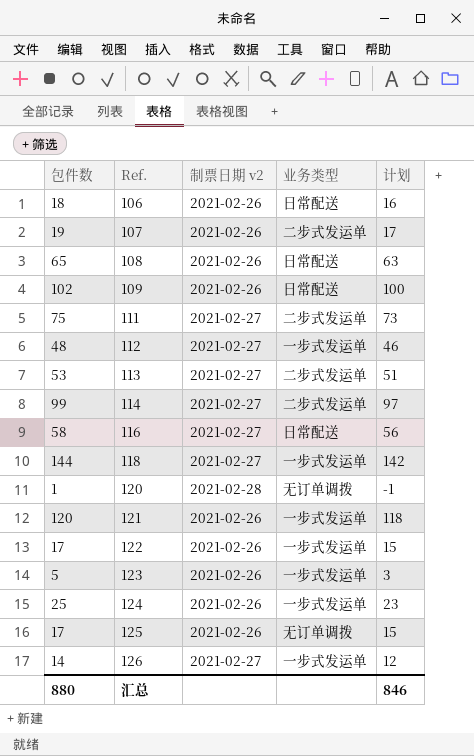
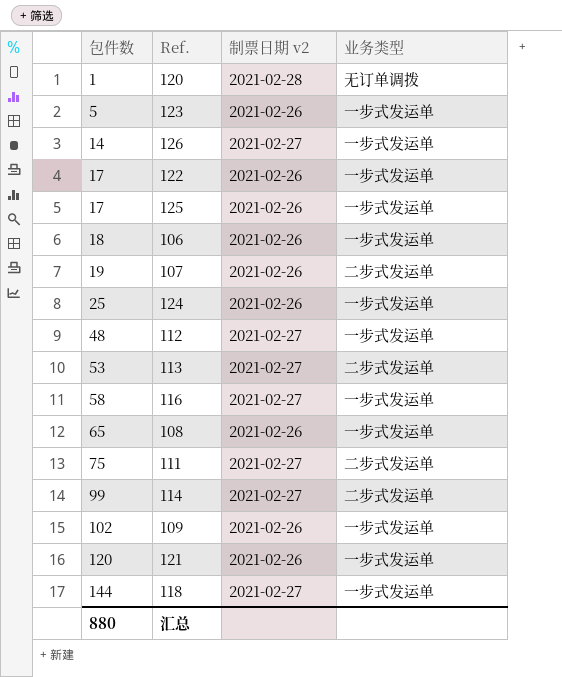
row order: Ref. ascending -> 包件数 ascending
column 计划 | formula: [包件数] - 2 -> none
125 | 业务类型: 无订单调拨 -> 一步式发运单
106 | 业务类型: 日常配送 -> 一步式发运单
116 | 业务类型: 日常配送 -> 一步式发运单
108 | 业务类型: 日常配送 -> 一步式发运单
109 | 业务类型: 日常配送 -> 一步式发运单

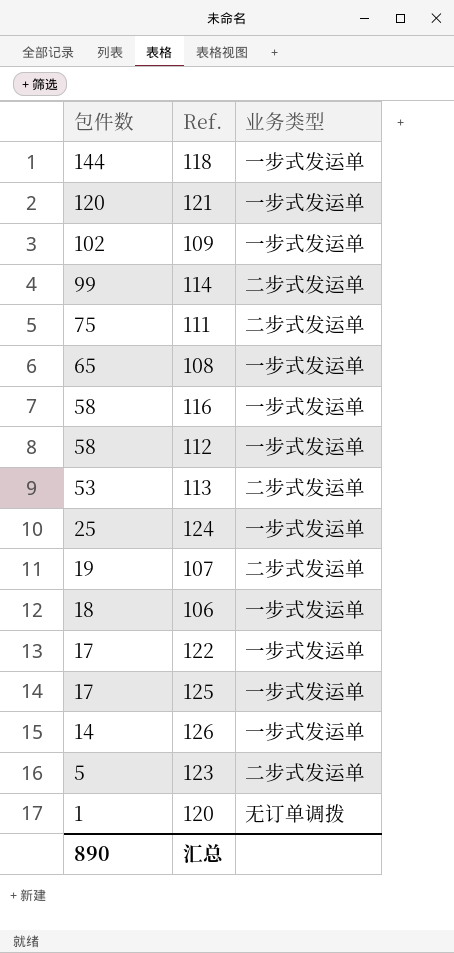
row order: 包件数 ascending -> 包件数 descending
column 制票日期 v2 | position: 3 -> none
112 | 包件数: 48 -> 58
123 | 业务类型: 一步式发运单 -> 二步式发运单
汇总 | 包件数: 880 -> 890

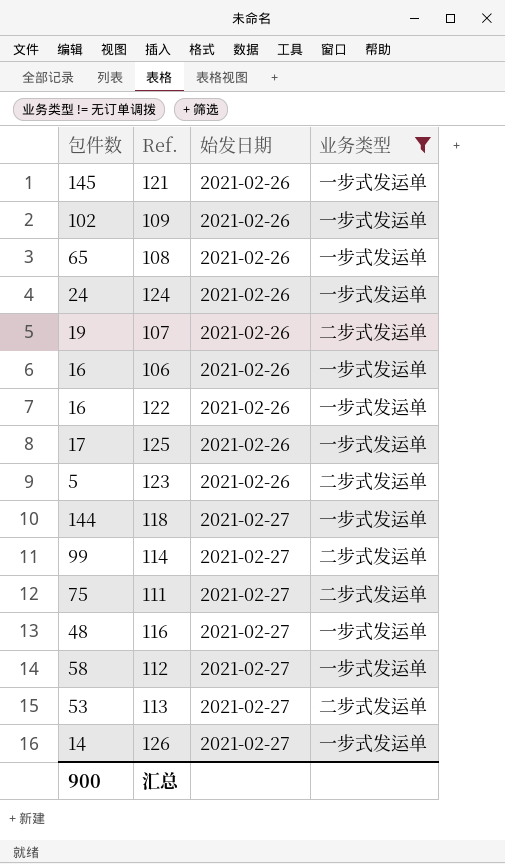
filter: none -> 业务类型 != 无订单调拨
row order: 包件数 descending -> 始发日期 ascending
column 始发日期 | position: none -> 3
121 | 包件数: 120 -> 145
124 | 包件数: 25 -> 24
106 | 包件数: 18 -> 16
122 | 包件数: 17 -> 16
116 | 包件数: 58 -> 48
汇总 | 包件数: 890 -> 900

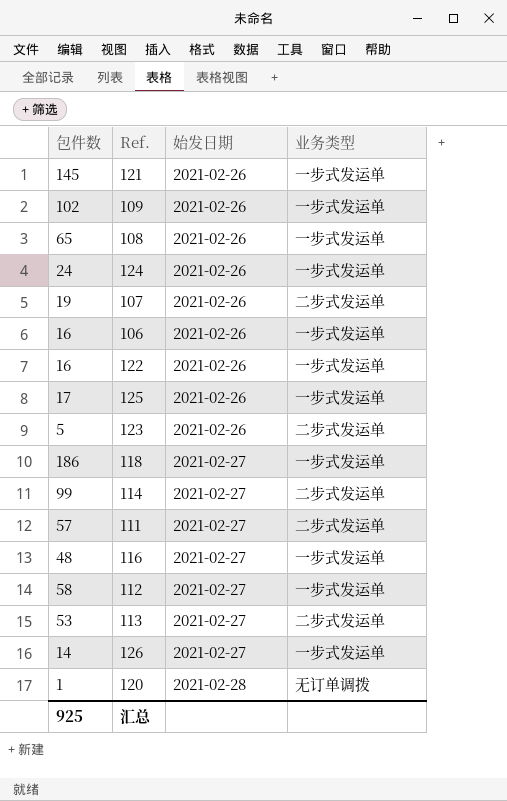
filter: 业务类型 != 无订单调拨 -> none
118 | 包件数: 144 -> 186
111 | 包件数: 75 -> 57
汇总 | 包件数: 900 -> 925

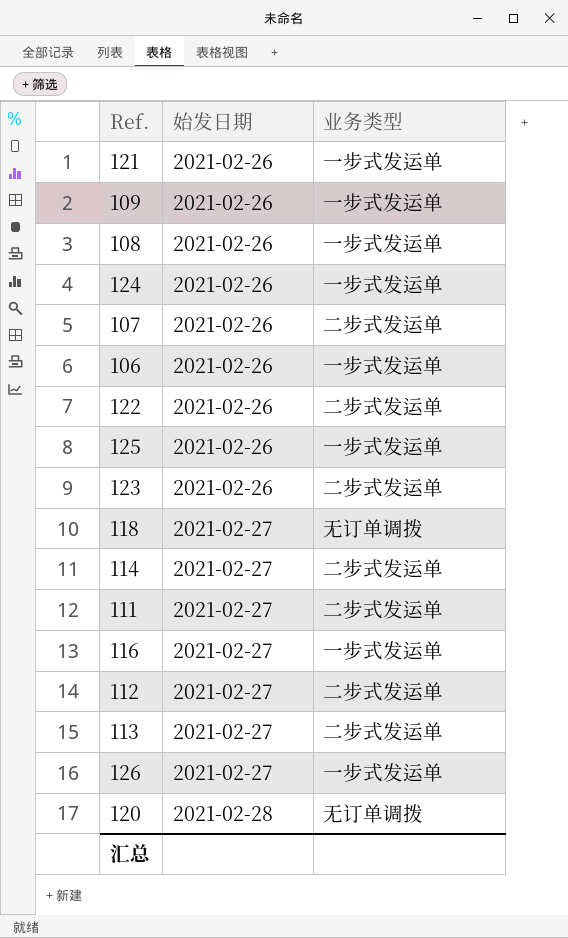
column 包件数 | position: 1 -> none
122 | 业务类型: 一步式发运单 -> 二步式发运单
118 | 业务类型: 一步式发运单 -> 无订单调拨
112 | 业务类型: 一步式发运单 -> 二步式发运单

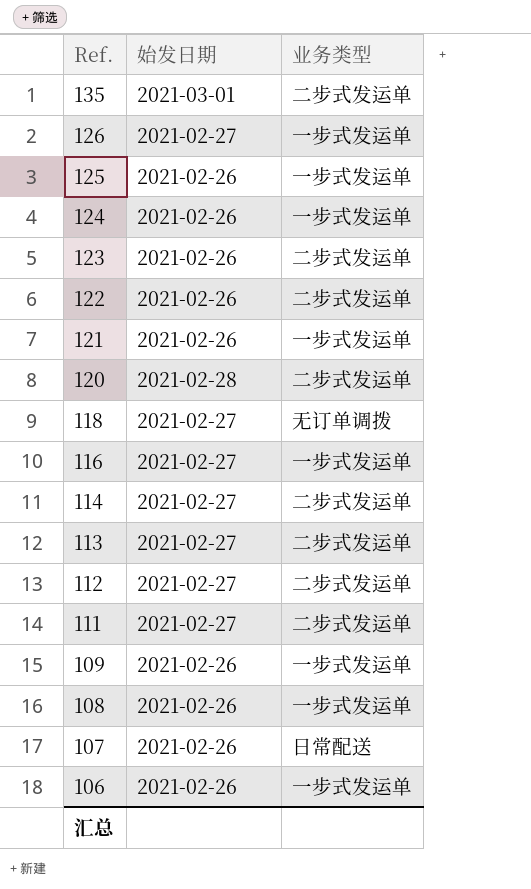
row order: 始发日期 ascending -> Ref. descending
row 135: none -> 2021-03-01 | 二步式发运单
120 | 业务类型: 无订单调拨 -> 二步式发运单
107 | 业务类型: 二步式发运单 -> 日常配送

